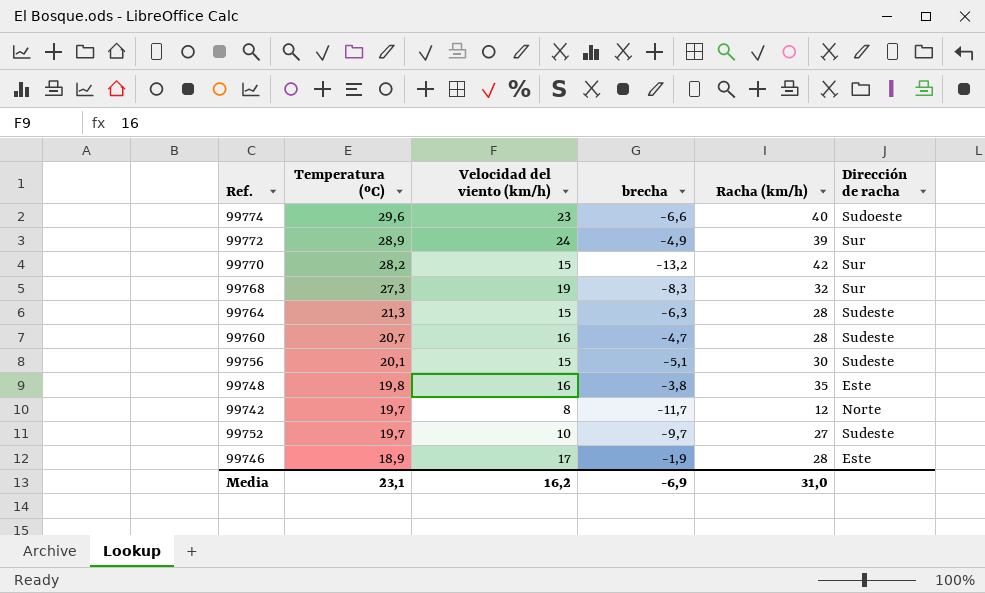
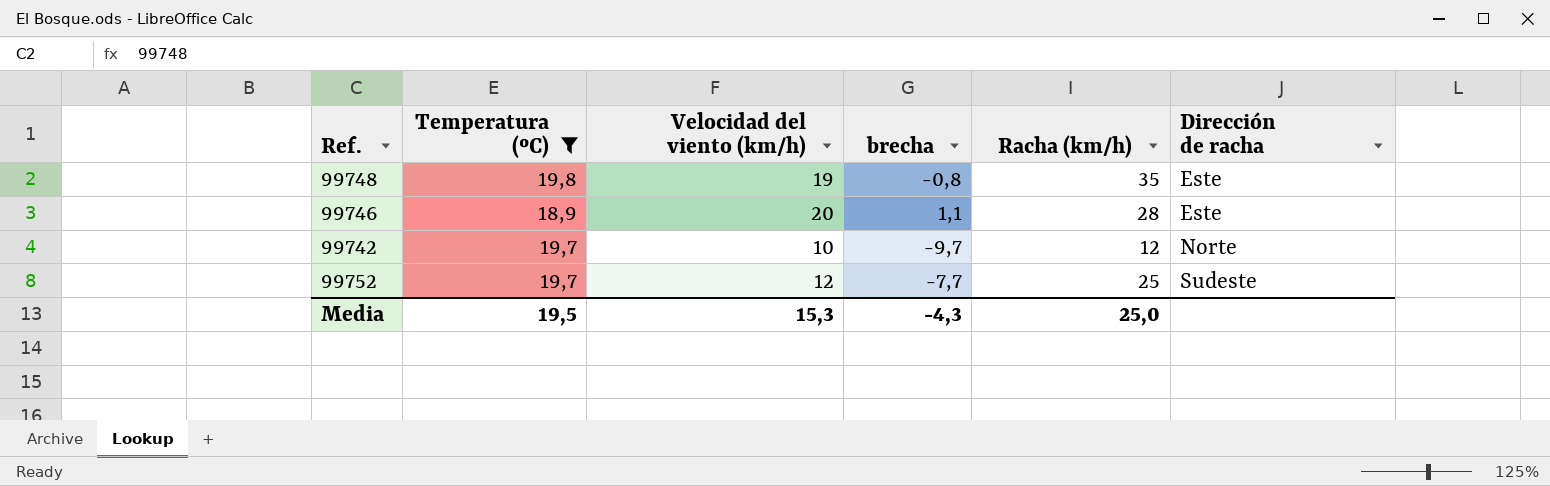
filter: none -> Temperatura (ºC) <= 19,8
row order: Temperatura (ºC) descending -> Dirección de racha ascending
99748 | Velocidad del viento (km/h): 16 -> 19
99748 | brecha: -3,8 -> -0,8
99746 | Velocidad del viento (km/h): 17 -> 20
99746 | brecha: -1,9 -> 1,1
99742 | Velocidad del viento (km/h): 8 -> 10
99742 | brecha: -11,7 -> -9,7
99752 | Velocidad del viento (km/h): 10 -> 12
99752 | brecha: -9,7 -> -7,7
99752 | Racha (km/h): 27 -> 25
Media | Temperatura (ºC): 23,1 -> 19,5
Media | Velocidad del viento (km/h): 16,2 -> 15,3
Media | brecha: -6,9 -> -4,3
Media | Racha (km/h): 31,0 -> 25,0

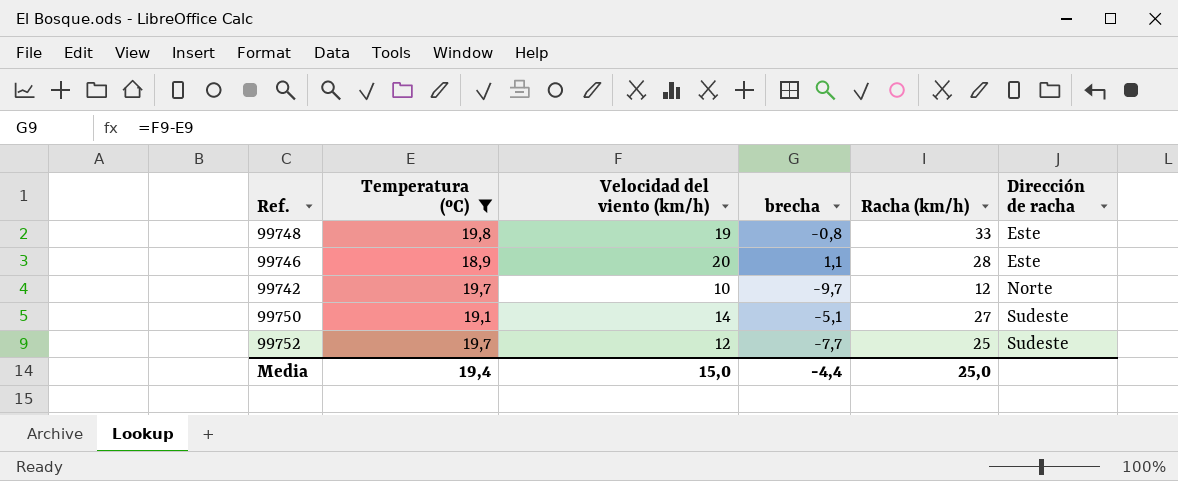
99748 | Racha (km/h): 35 -> 33
row 99750: none -> 19,1 | 14 | -5,1 | 27 | Sudeste
Media | Temperatura (ºC): 19,5 -> 19,4
Media | Velocidad del viento (km/h): 15,3 -> 15,0
Media | brecha: -4,3 -> -4,4

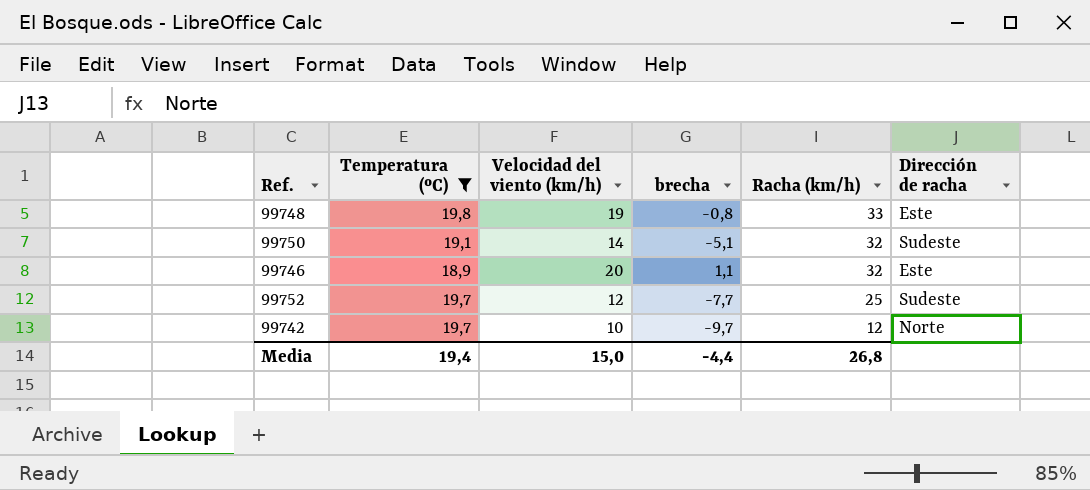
row order: Dirección de racha ascending -> Racha (km/h) descending
99750 | Racha (km/h): 27 -> 32
99746 | Racha (km/h): 28 -> 32
Media | Racha (km/h): 25,0 -> 26,8

